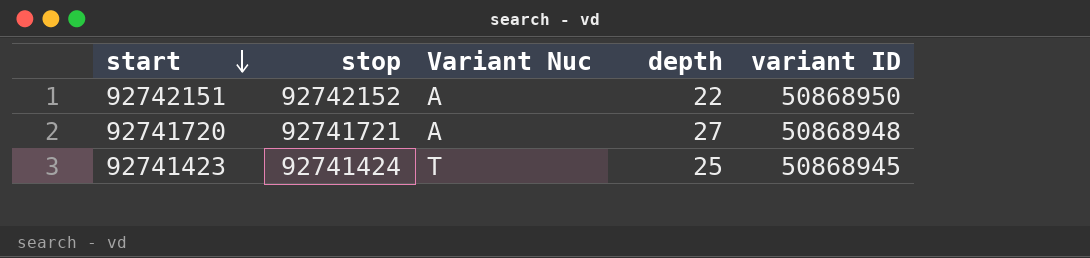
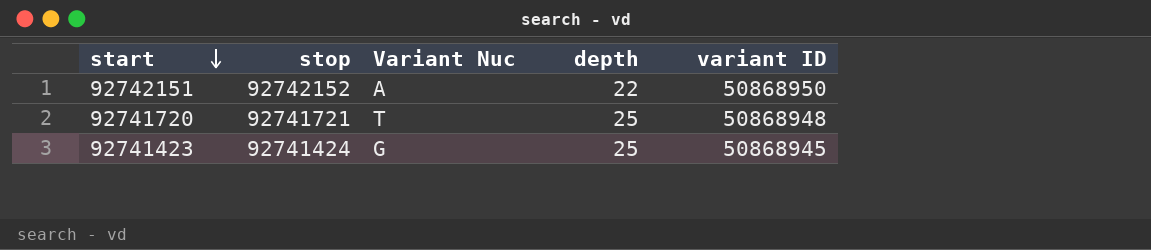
92741720 | Variant Nuc: A -> T
92741720 | depth: 27 -> 25
92741423 | Variant Nuc: T -> G

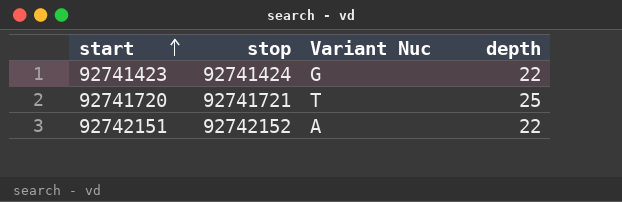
row order: start descending -> start ascending
column variant ID | position: 5 -> none
92741423 | depth: 25 -> 22

